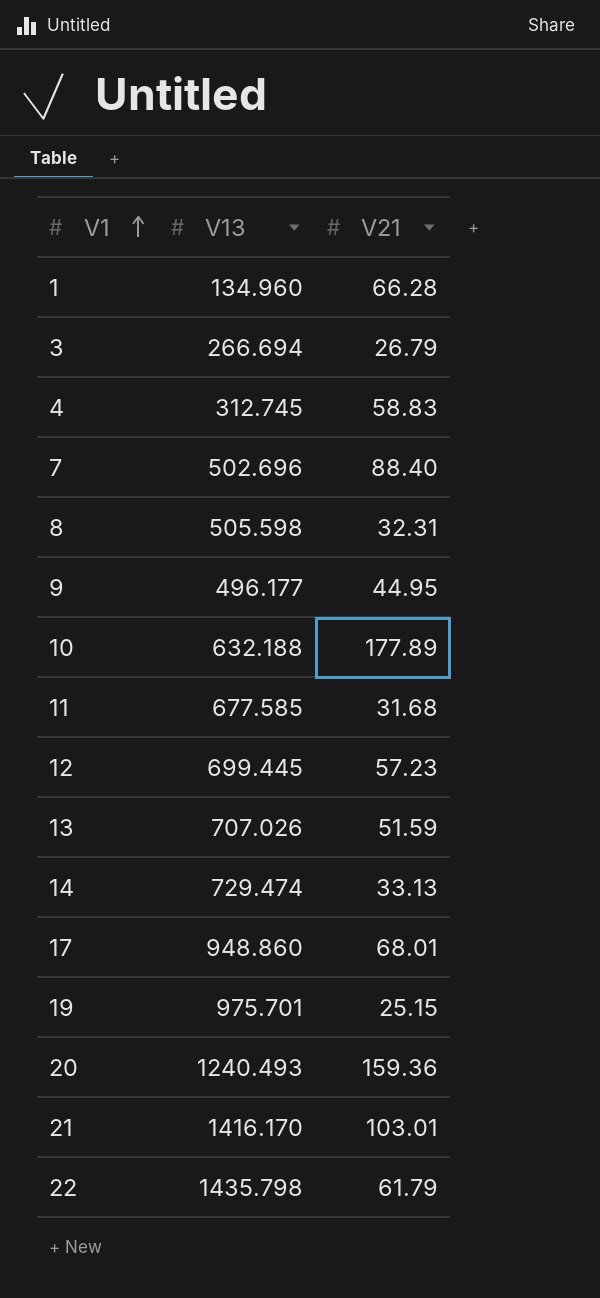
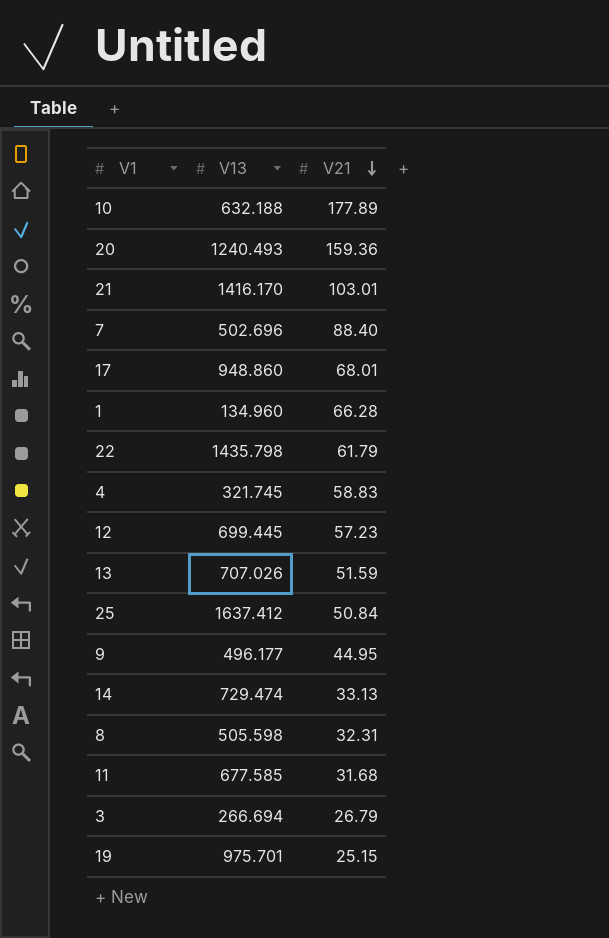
row order: V1 ascending -> V21 descending
4 | V13: 312.745 -> 321.745
row 25: none -> 1637.412 | 50.84

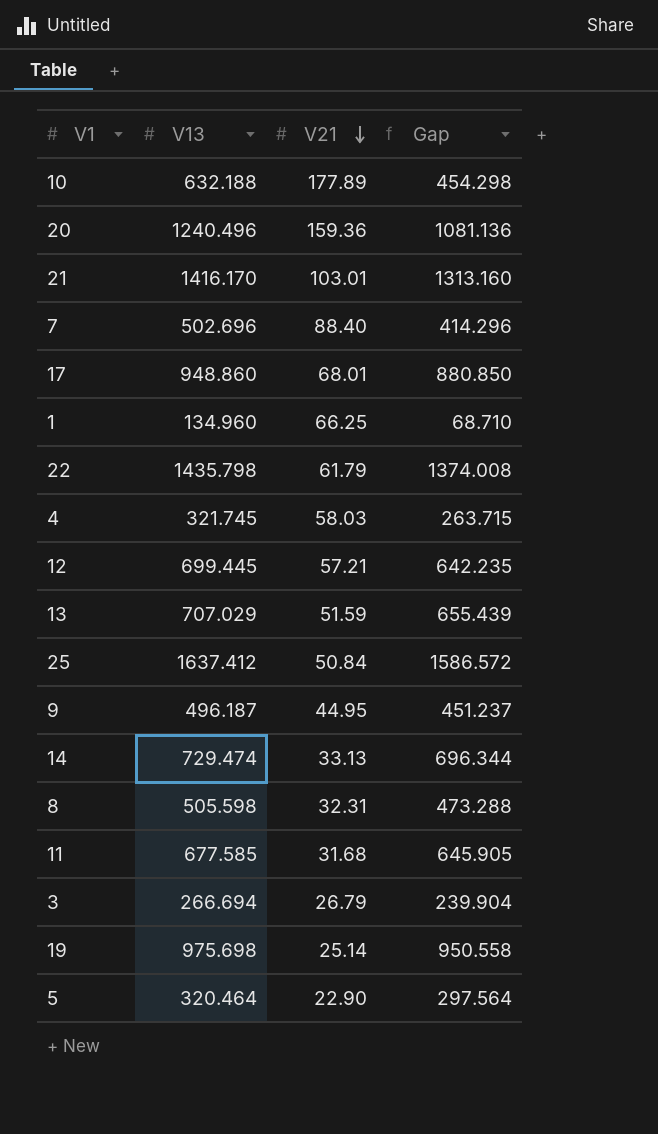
column Gap | formula: none -> [V13] - [V21]
20 | V13: 1240.493 -> 1240.496
1 | V21: 66.28 -> 66.25
4 | V21: 58.83 -> 58.03
12 | V21: 57.23 -> 57.21
13 | V13: 707.026 -> 707.029
9 | V13: 496.177 -> 496.187
19 | V13: 975.701 -> 975.698
19 | V21: 25.15 -> 25.14
row 5: none -> 320.464 | 22.90 | 297.564

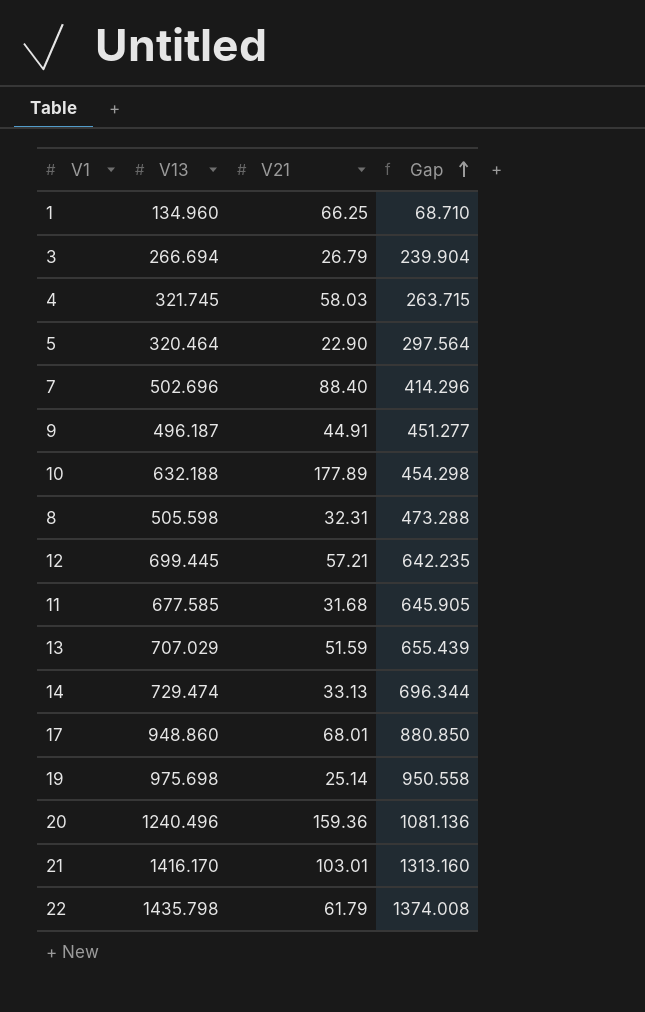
row order: V21 descending -> Gap ascending
row 25: 1637.412 | 50.84 | 1586.572 -> none
9 | V21: 44.95 -> 44.91
9 | Gap: 451.237 -> 451.277

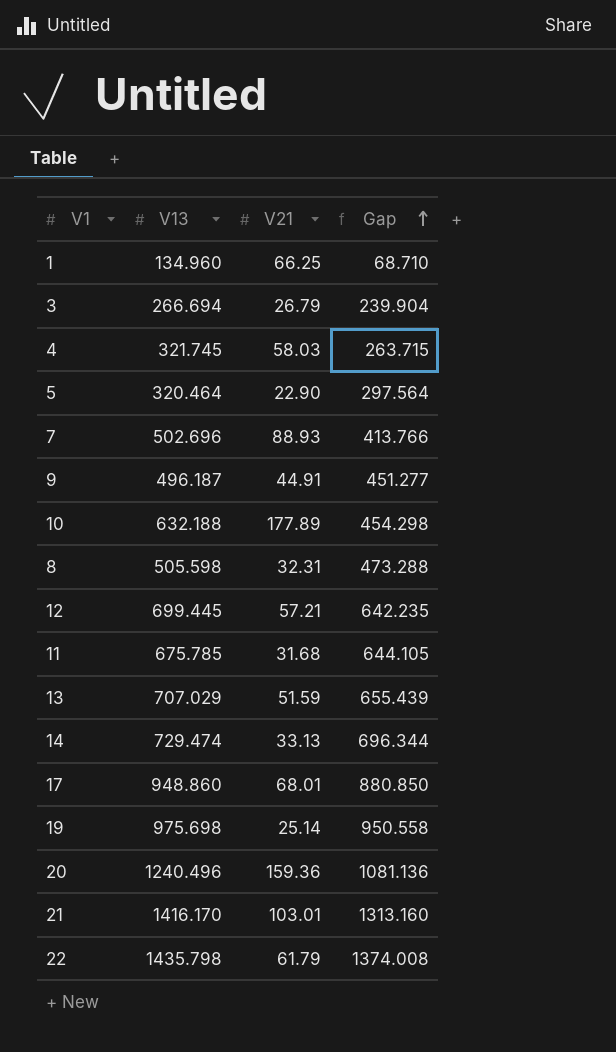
7 | V21: 88.40 -> 88.93
7 | Gap: 414.296 -> 413.766
11 | V13: 677.585 -> 675.785
11 | Gap: 645.905 -> 644.105

